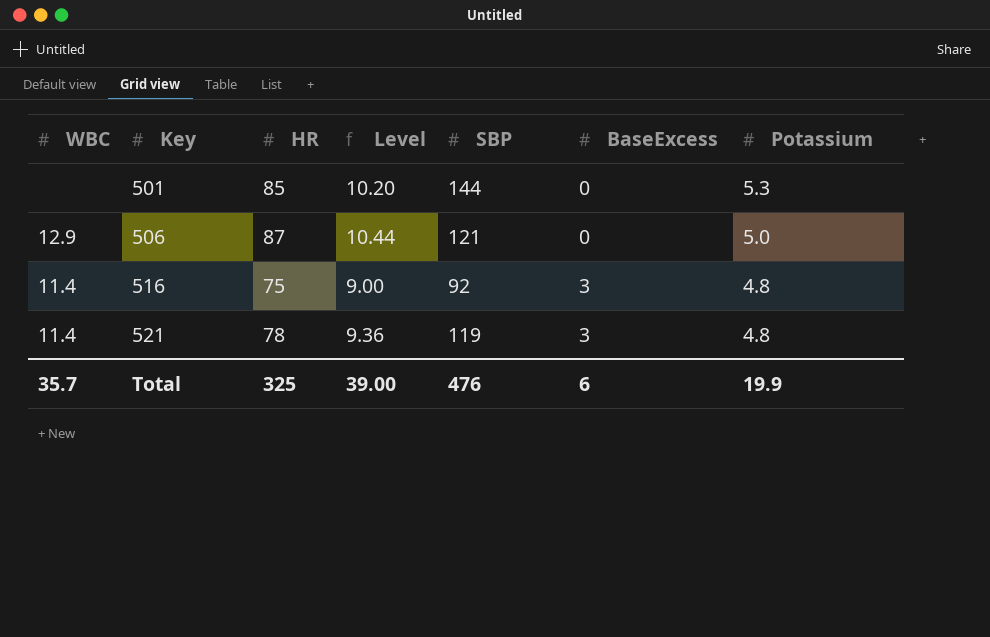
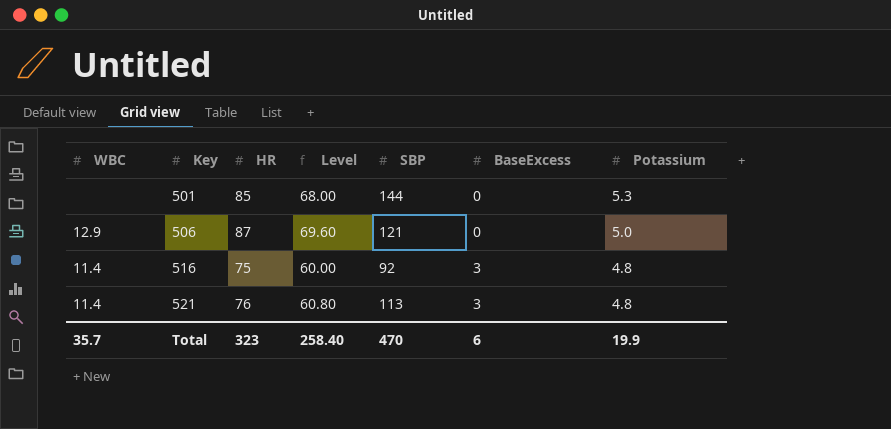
column Level | formula: [HR] * 0.12 -> [HR] * 0.8
521 | HR: 78 -> 76
521 | SBP: 119 -> 113
Total | HR: 325 -> 323
Total | Level: 39.00 -> 258.40
Total | SBP: 476 -> 470

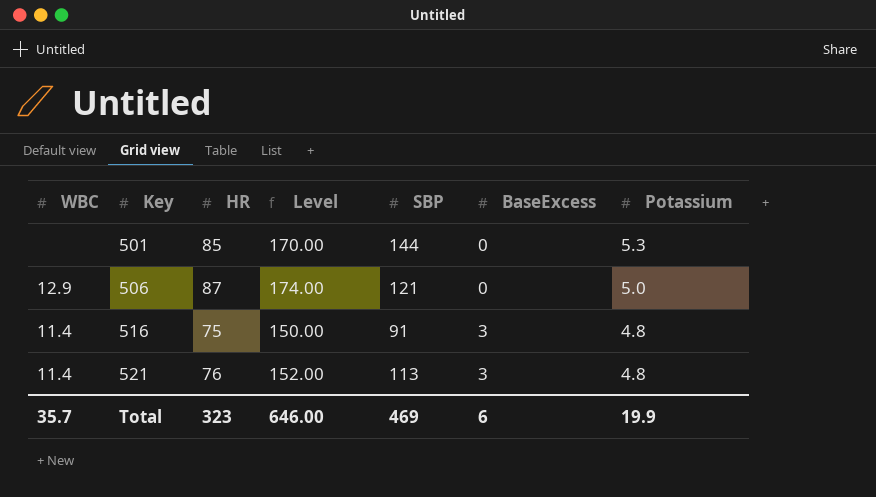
column Level | formula: [HR] * 0.8 -> [HR] * 2
516 | SBP: 92 -> 91
Total | Level: 258.40 -> 646.00
Total | SBP: 470 -> 469

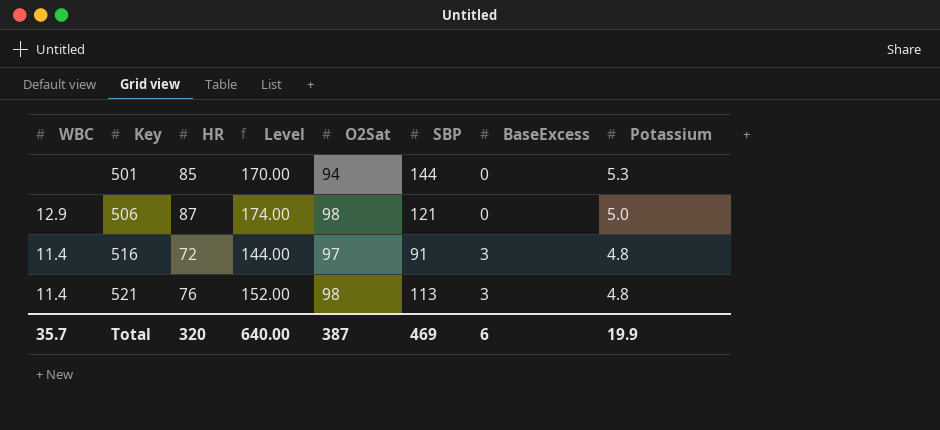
column O2Sat | position: none -> 5
516 | HR: 75 -> 72
516 | Level: 150.00 -> 144.00
Total | HR: 323 -> 320
Total | Level: 646.00 -> 640.00

